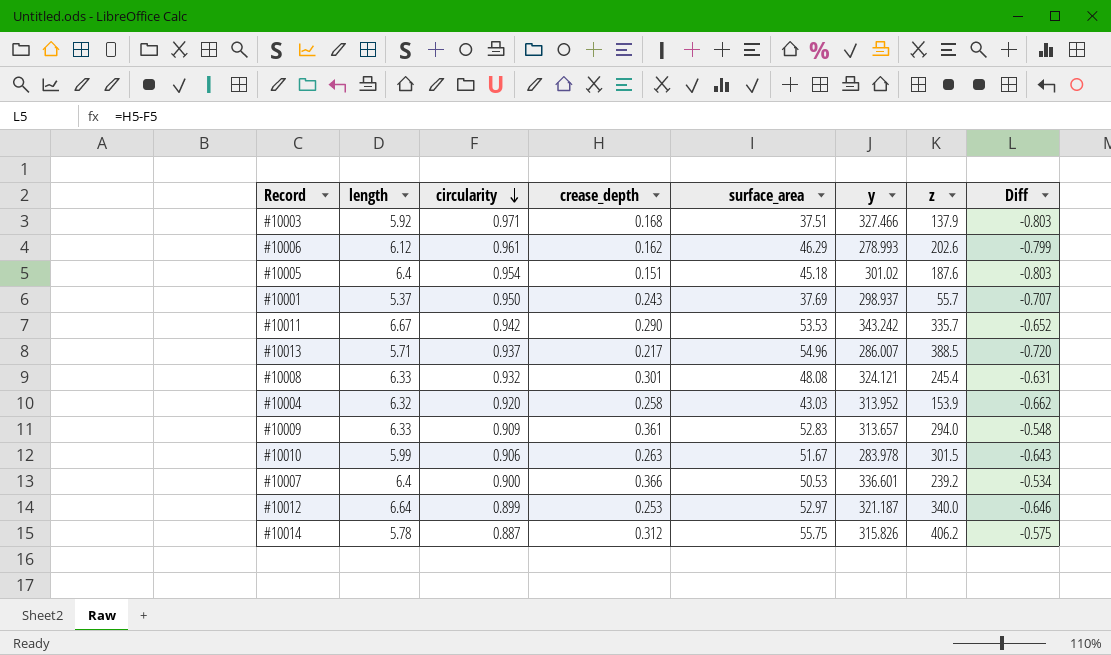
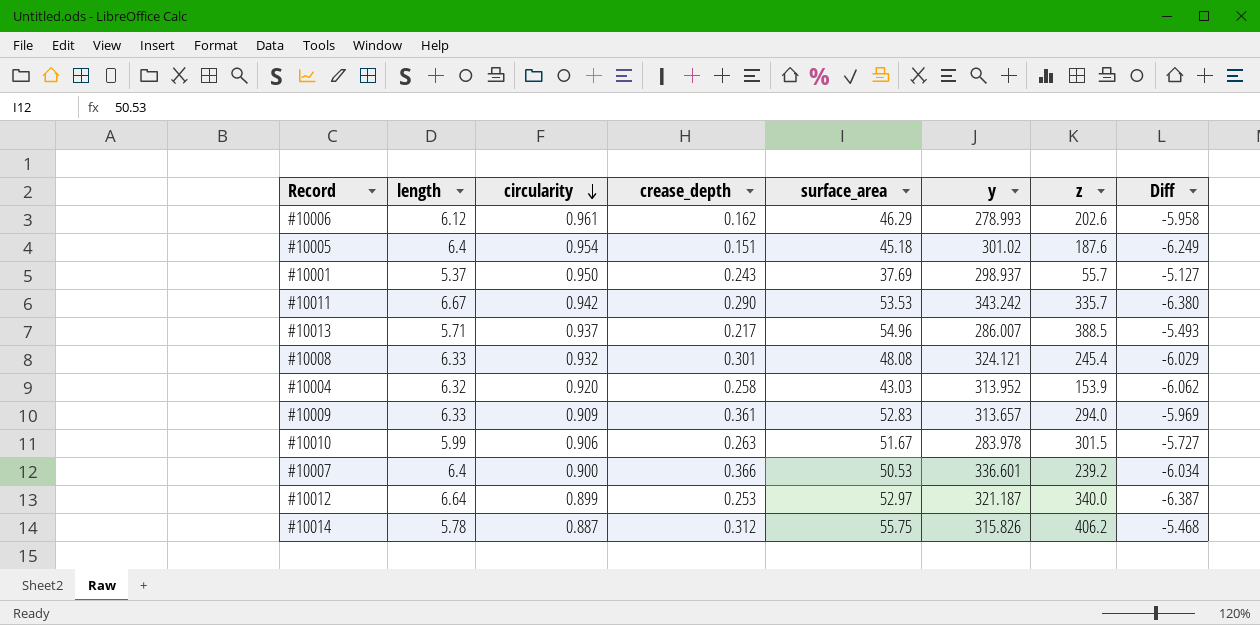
column Diff | formula: [crease_depth] - [circularity] -> [crease_depth] - [length]
row #10003: 5.92 | 0.971 | 0.168 | 37.51 | 327.466 | 137.9 | -0.803 -> none

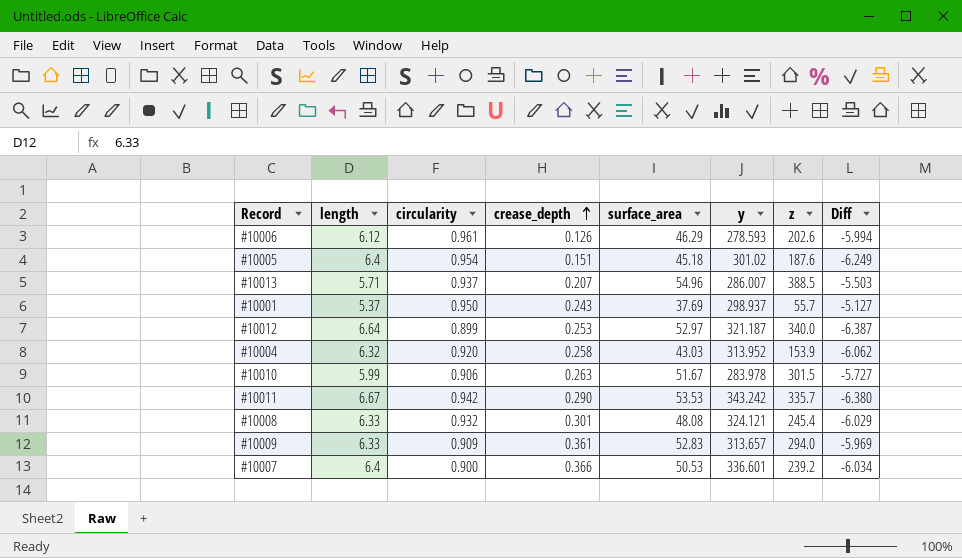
row order: circularity descending -> crease_depth ascending
row #10014: 5.78 | 0.887 | 0.312 | 55.75 | 315.826 | 406.2 | -5.468 -> none
#10006 | crease_depth: 0.162 -> 0.126
#10006 | y: 278.993 -> 278.593
#10006 | Diff: -5.958 -> -5.994
#10013 | crease_depth: 0.217 -> 0.207
#10013 | Diff: -5.493 -> -5.503

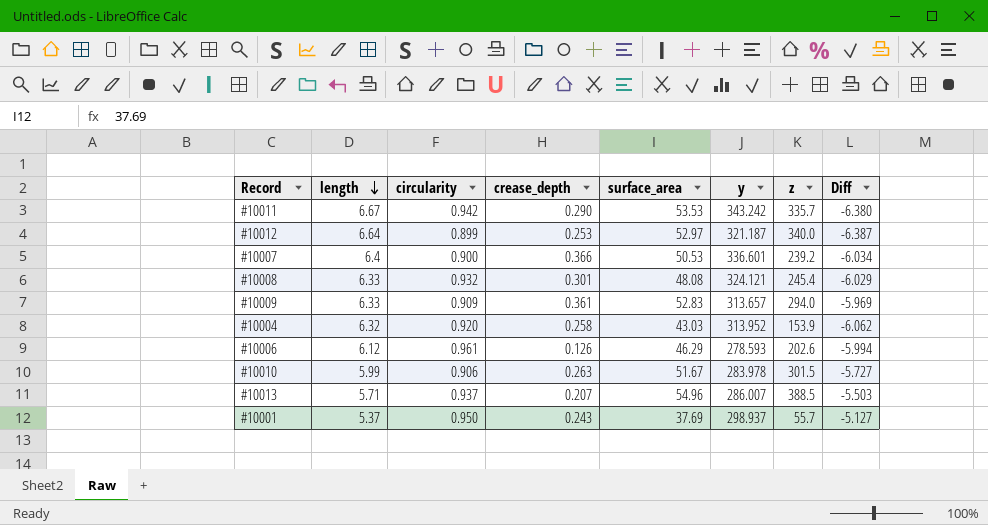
row order: crease_depth ascending -> length descending
row #10005: 6.4 | 0.954 | 0.151 | 45.18 | 301.02 | 187.6 | -6.249 -> none

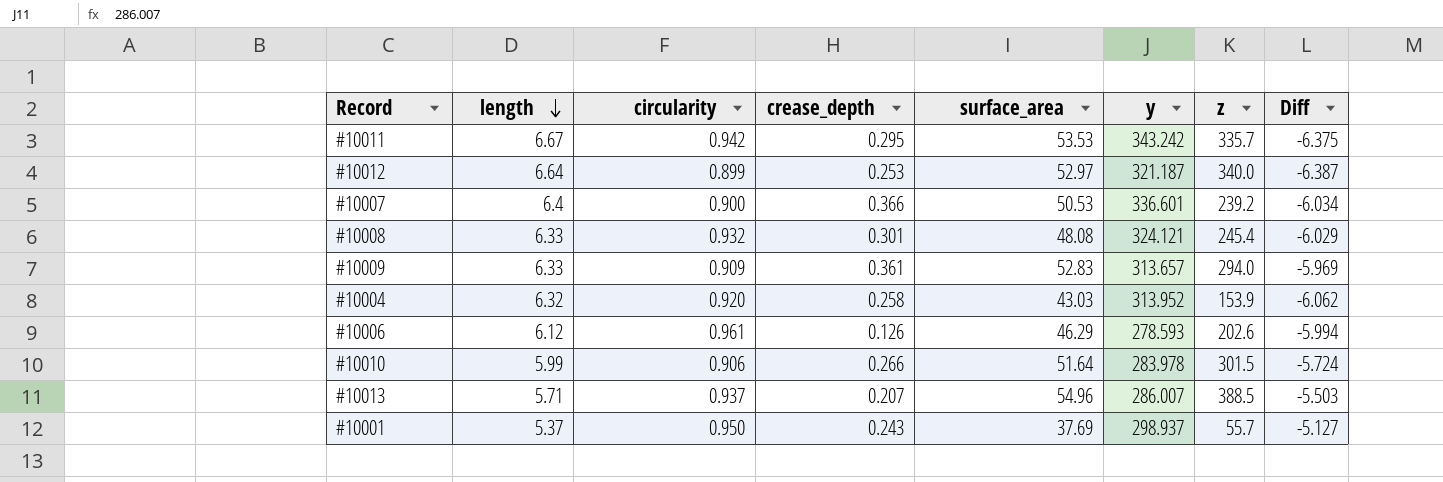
#10011 | crease_depth: 0.290 -> 0.295
#10011 | Diff: -6.380 -> -6.375
#10010 | crease_depth: 0.263 -> 0.266
#10010 | surface_area: 51.67 -> 51.64
#10010 | Diff: -5.727 -> -5.724

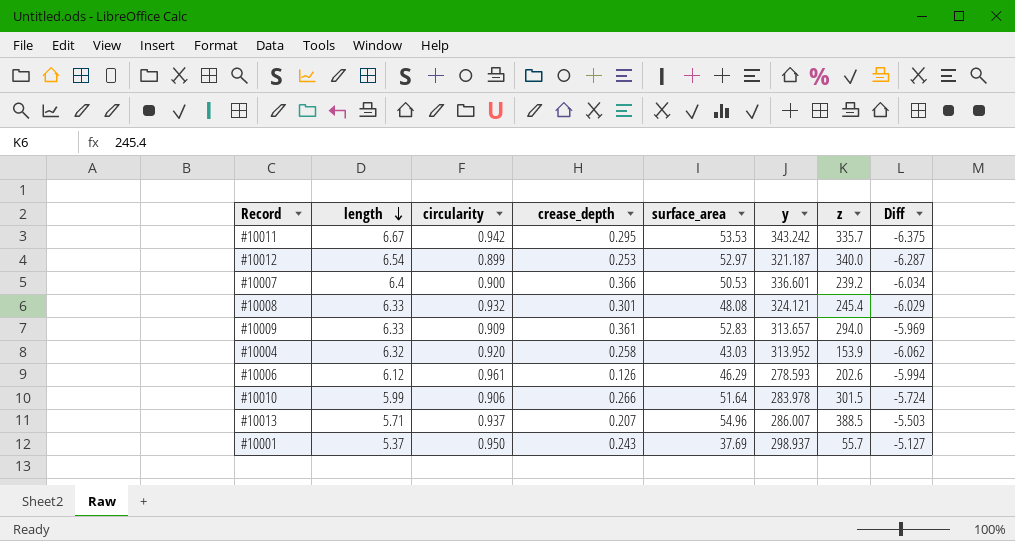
#10012 | length: 6.64 -> 6.54
#10012 | Diff: -6.387 -> -6.287

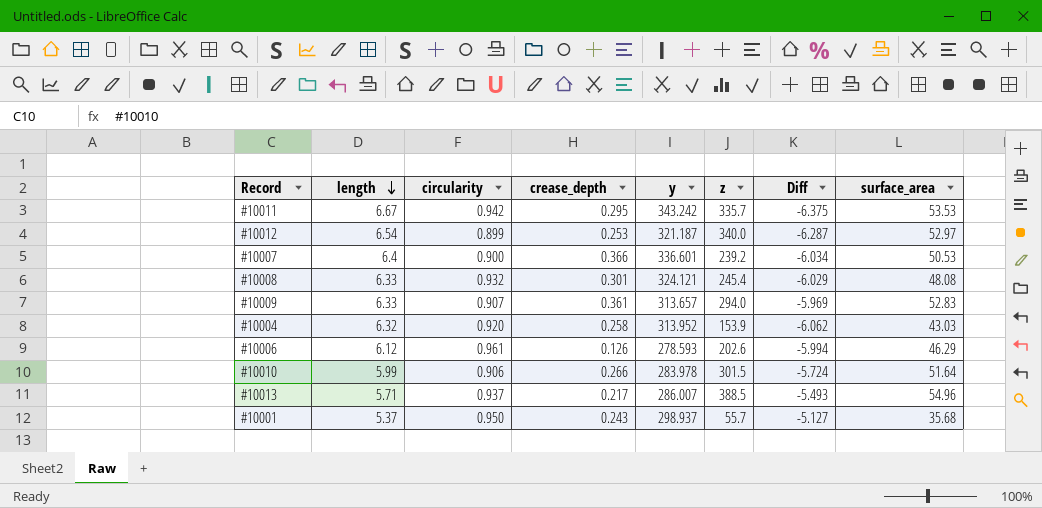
column surface_area | position: 5 -> 8
#10009 | circularity: 0.909 -> 0.907
#10013 | crease_depth: 0.207 -> 0.217
#10013 | Diff: -5.503 -> -5.493
#10001 | surface_area: 37.69 -> 35.68

